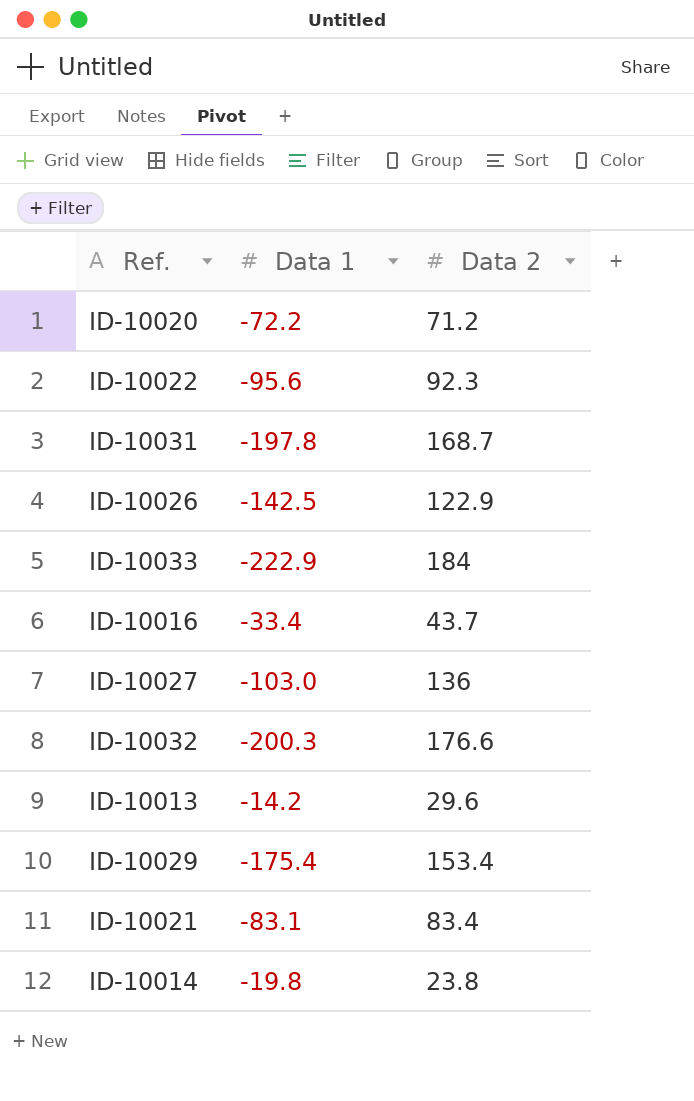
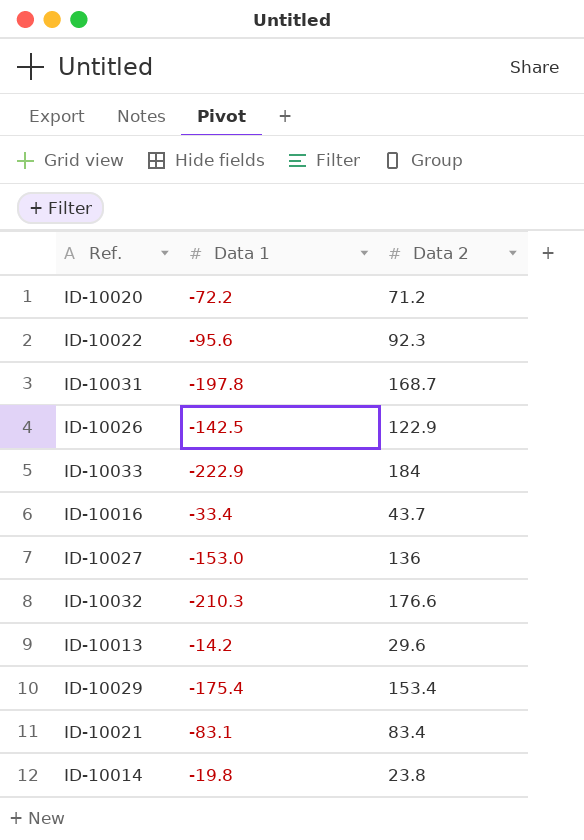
ID-10027 | Data 1: -103.0 -> -153.0
ID-10032 | Data 1: -200.3 -> -210.3

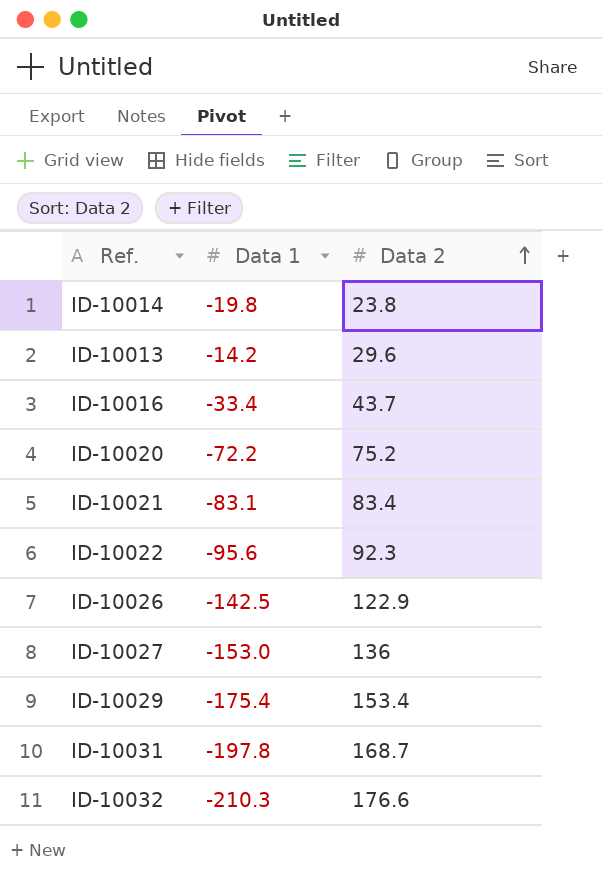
row order: none -> Data 2 ascending
row ID-10033: -222.9 | 184 -> none
ID-10020 | Data 2: 71.2 -> 75.2

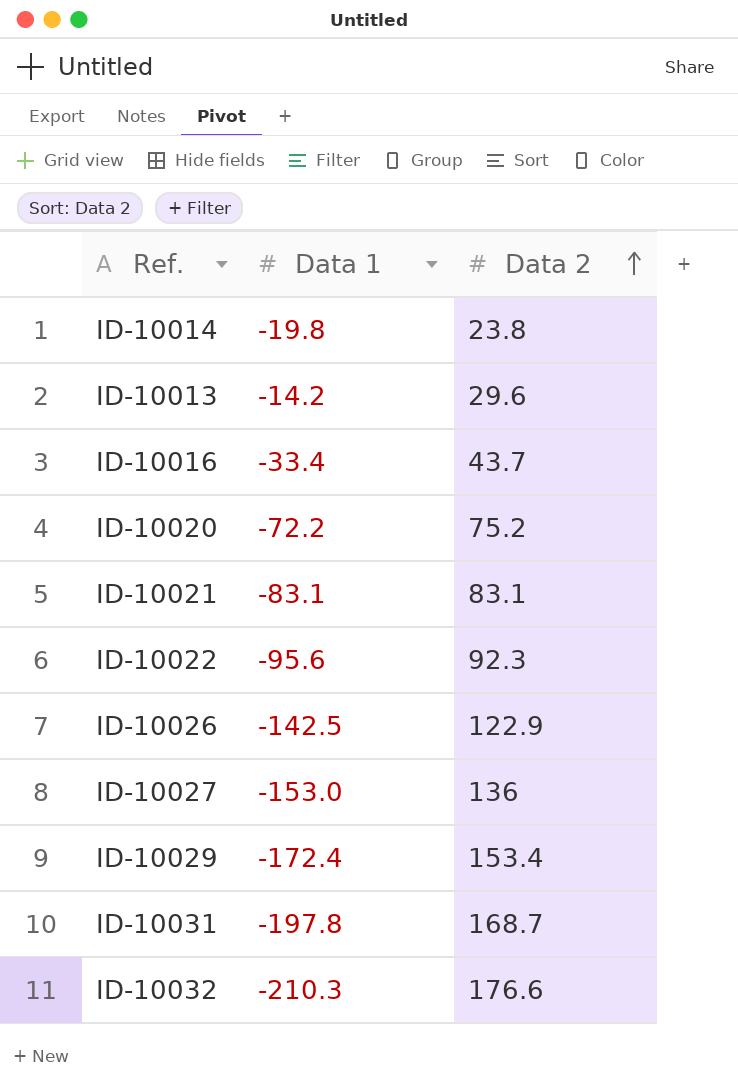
ID-10021 | Data 2: 83.4 -> 83.1
ID-10029 | Data 1: -175.4 -> -172.4

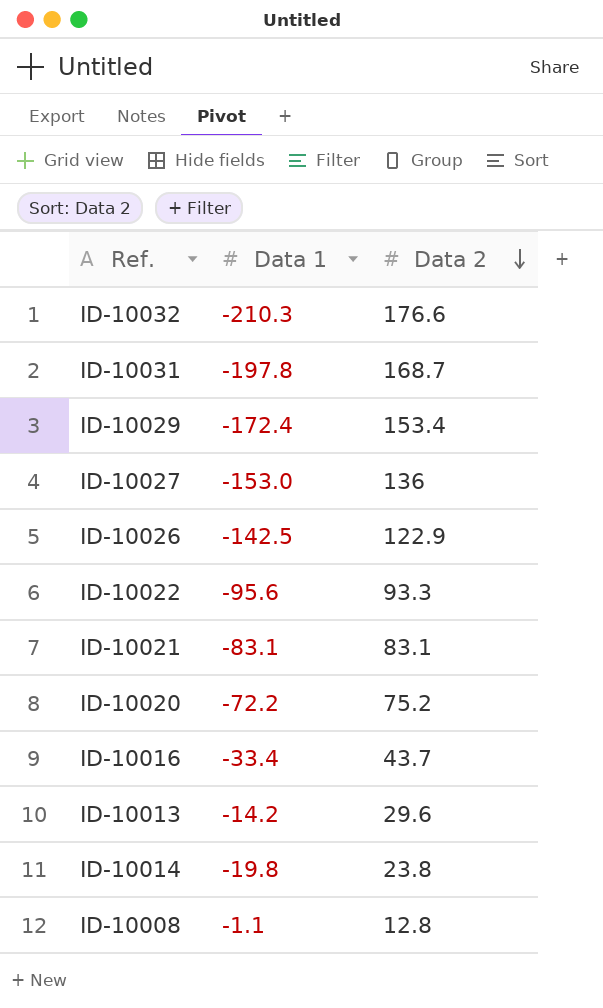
row order: Data 2 ascending -> Data 2 descending
ID-10022 | Data 2: 92.3 -> 93.3
row ID-10008: none -> -1.1 | 12.8

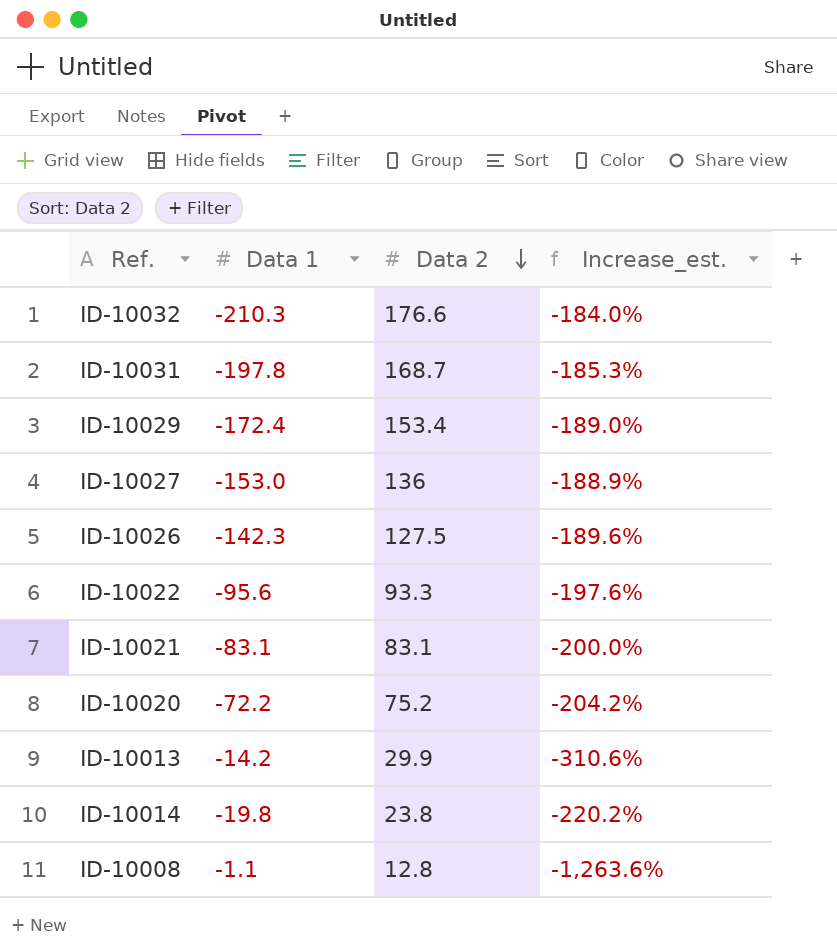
column Increase_est. | formula: none -> ([Data 2] - [Data 1]) / [Data 1]
row ID-10016: -33.4 | 43.7 -> none
ID-10026 | Data 1: -142.5 -> -142.3
ID-10026 | Data 2: 122.9 -> 127.5
ID-10013 | Data 2: 29.6 -> 29.9

